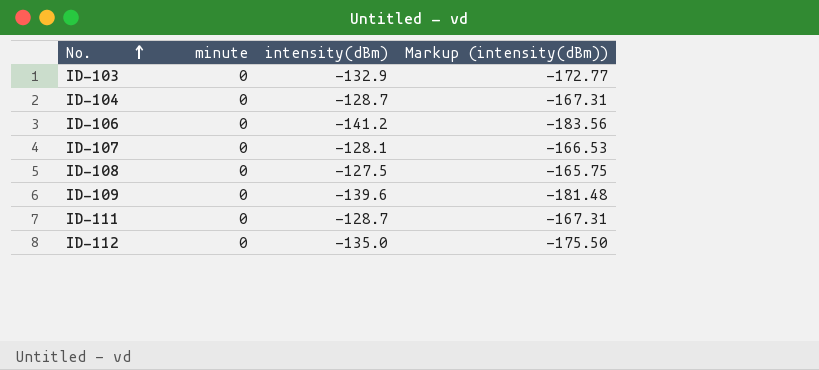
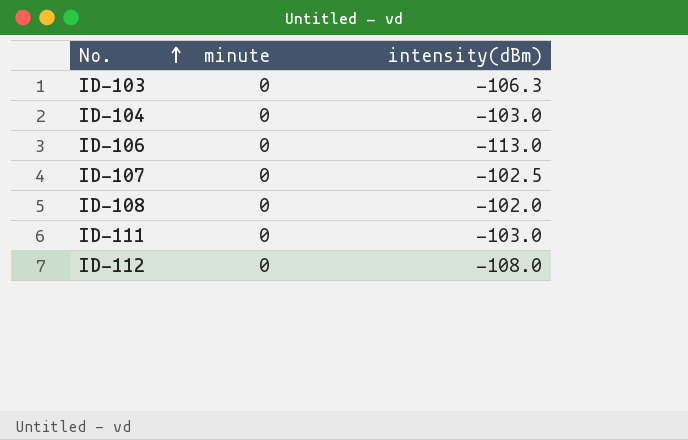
column Markup (intensity(dBm)) | formula: [intensity(dBm)] * 1.3 -> none
row ID-109: 0 | -139.6 | -181.48 -> none
ID-103 | intensity(dBm): -132.9 -> -106.3
ID-104 | intensity(dBm): -128.7 -> -103.0
ID-106 | intensity(dBm): -141.2 -> -113.0
ID-107 | intensity(dBm): -128.1 -> -102.5
ID-108 | intensity(dBm): -127.5 -> -102.0
ID-111 | intensity(dBm): -128.7 -> -103.0
ID-112 | intensity(dBm): -135.0 -> -108.0

